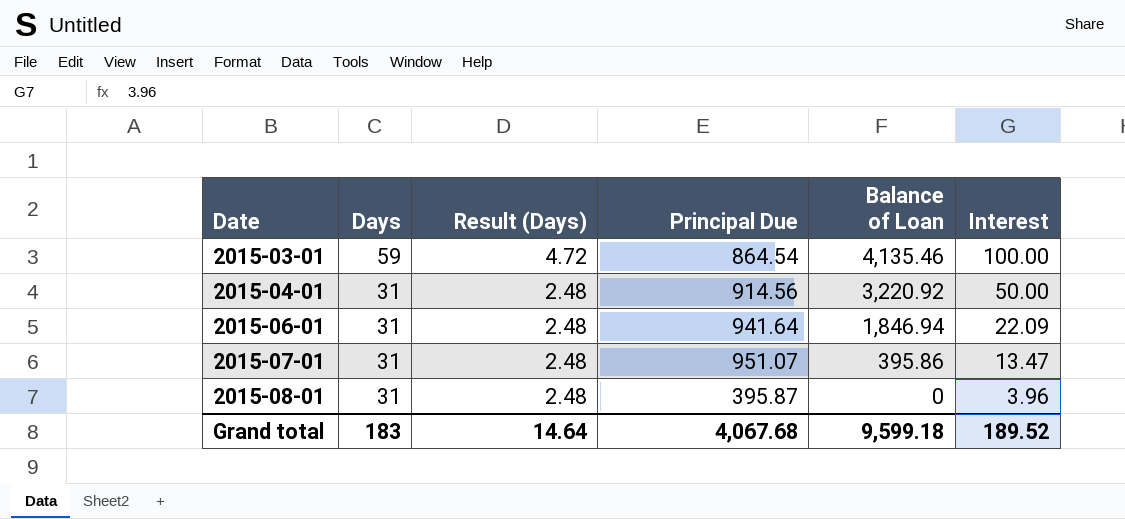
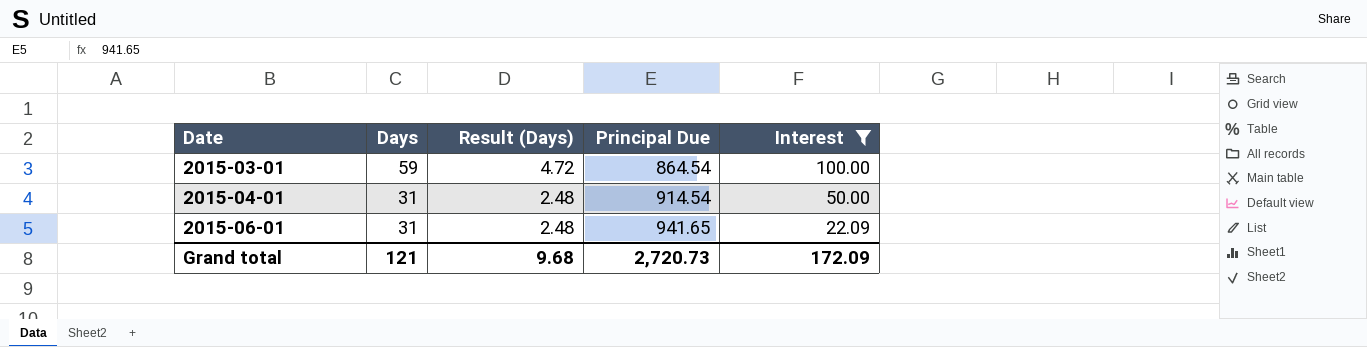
filter: none -> Interest >= 22.09
column Balance of Loan | position: 5 -> none
2015-04-01 | Principal Due: 914.56 -> 914.54
2015-06-01 | Principal Due: 941.64 -> 941.65
Grand total | Days: 183 -> 121
Grand total | Result (Days): 14.64 -> 9.68
Grand total | Principal Due: 4,067.68 -> 2,720.73
Grand total | Interest: 189.52 -> 172.09

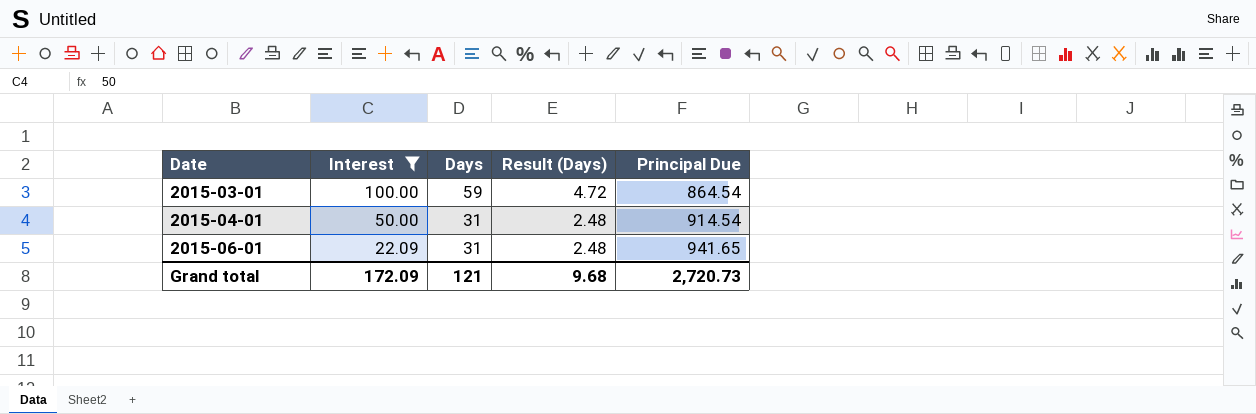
column Interest | position: 5 -> 2

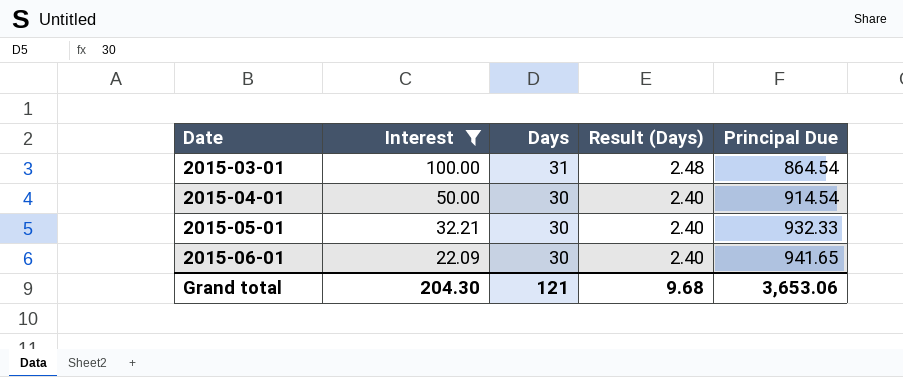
2015-03-01 | Days: 59 -> 31
2015-03-01 | Result (Days): 4.72 -> 2.48
2015-04-01 | Days: 31 -> 30
2015-04-01 | Result (Days): 2.48 -> 2.40
row 2015-05-01: none -> 32.21 | 30 | 2.40 | 932.33
2015-06-01 | Days: 31 -> 30
2015-06-01 | Result (Days): 2.48 -> 2.40
Grand total | Interest: 172.09 -> 204.30
Grand total | Principal Due: 2,720.73 -> 3,653.06

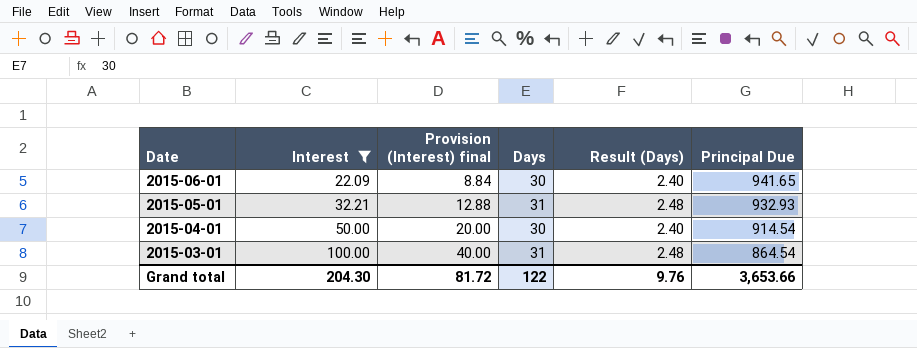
row order: Date ascending -> Date descending
column Provision (Interest) final | formula: none -> [Interest] * 0.4
2015-05-01 | Days: 30 -> 31
2015-05-01 | Result (Days): 2.40 -> 2.48
2015-05-01 | Principal Due: 932.33 -> 932.93
Grand total | Days: 121 -> 122
Grand total | Result (Days): 9.68 -> 9.76
Grand total | Principal Due: 3,653.06 -> 3,653.66

